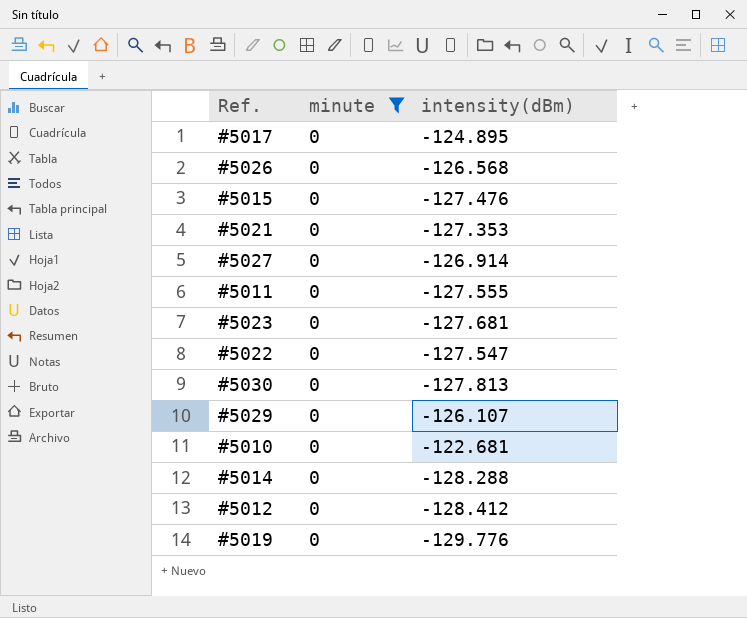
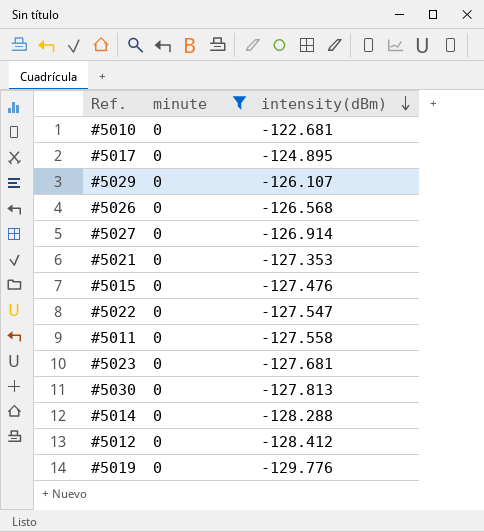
row order: none -> intensity(dBm) descending
#5011 | intensity(dBm): -127.555 -> -127.558

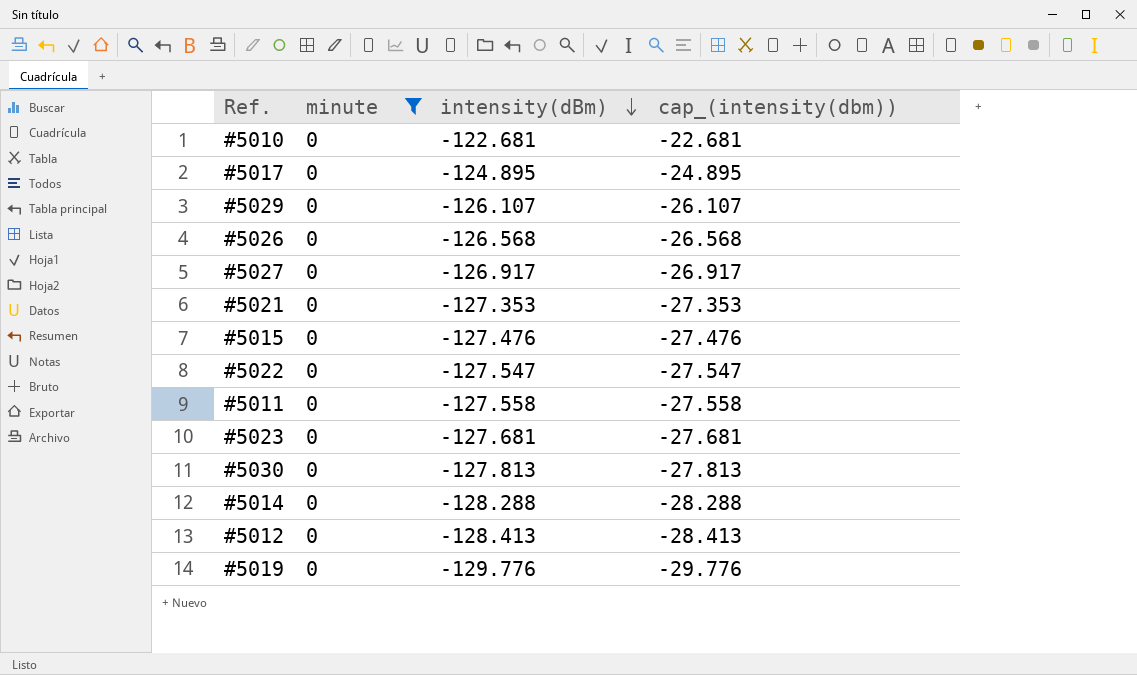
column cap_(intensity(dbm)) | formula: none -> [intensity(dBm)] + 100
#5027 | intensity(dBm): -126.914 -> -126.917
#5012 | intensity(dBm): -128.412 -> -128.413

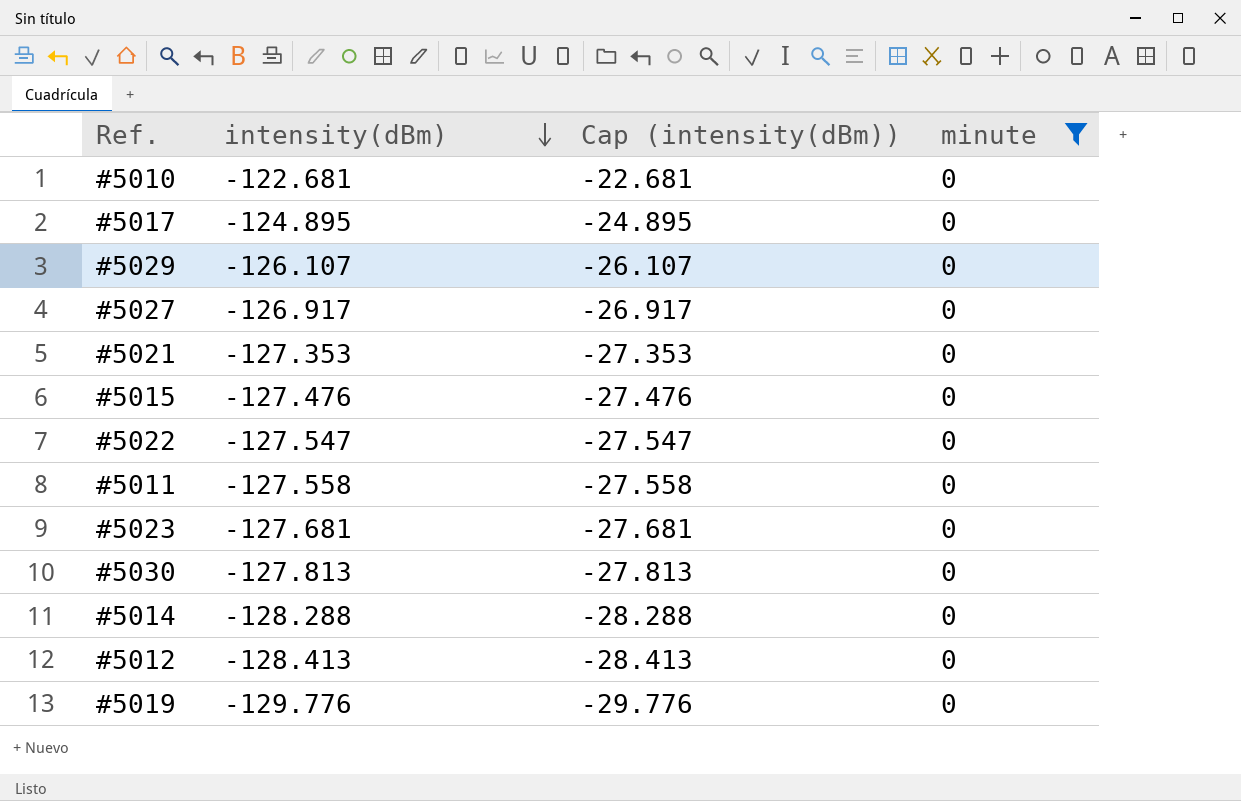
column name: cap_(intensity(dbm)) -> Cap (intensity(dBm))
column minute | position: 2 -> 4
row #5026: 0 | -126.568 | -26.568 -> none

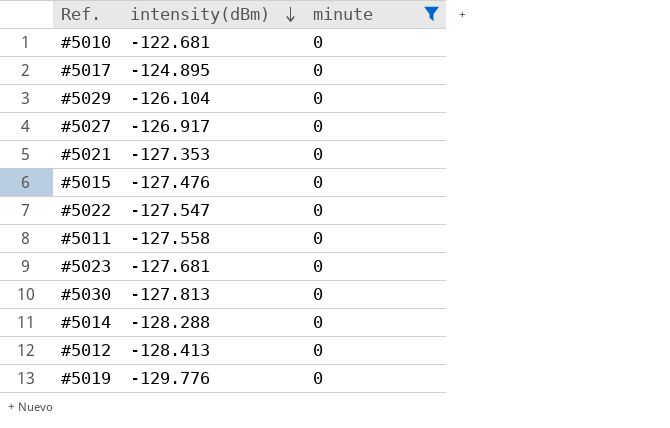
column Cap (intensity(dBm)) | formula: [intensity(dBm)] + 100 -> none
#5029 | intensity(dBm): -126.107 -> -126.104

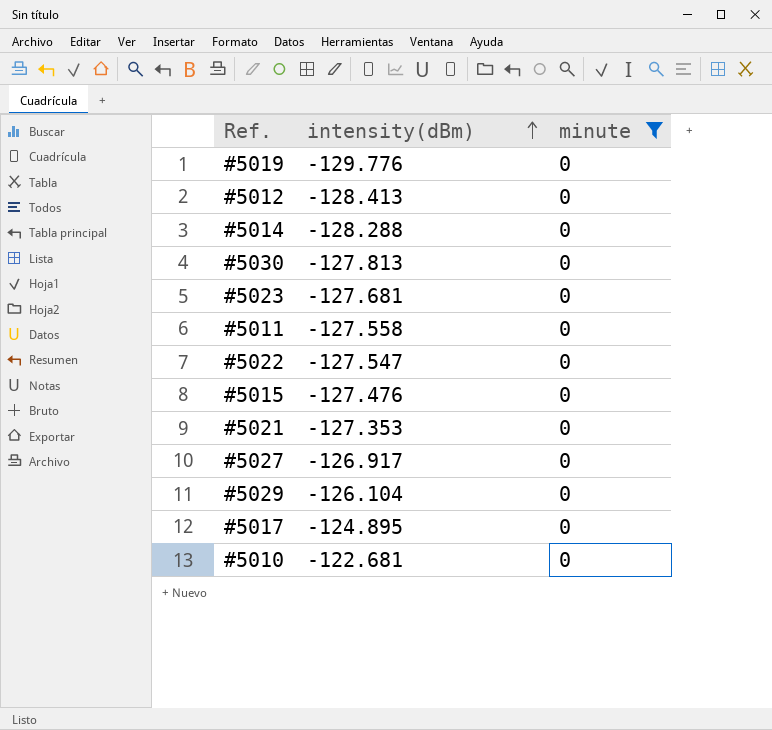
row order: intensity(dBm) descending -> intensity(dBm) ascending

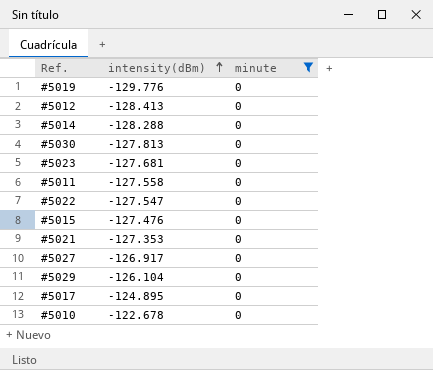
#5010 | intensity(dBm): -122.681 -> -122.678

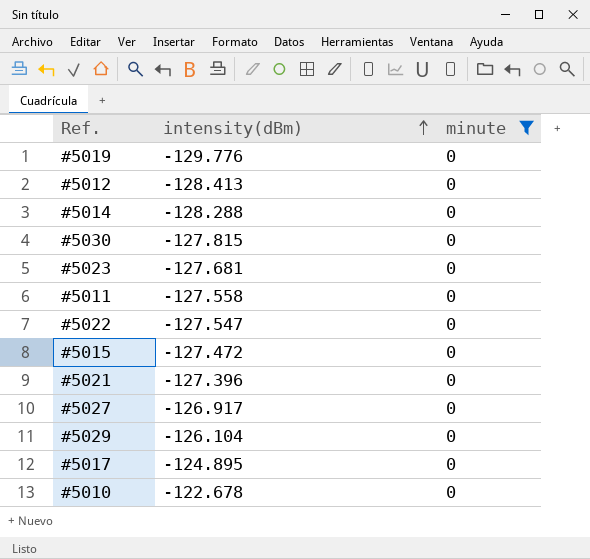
#5030 | intensity(dBm): -127.813 -> -127.815
#5015 | intensity(dBm): -127.476 -> -127.472
#5021 | intensity(dBm): -127.353 -> -127.396

